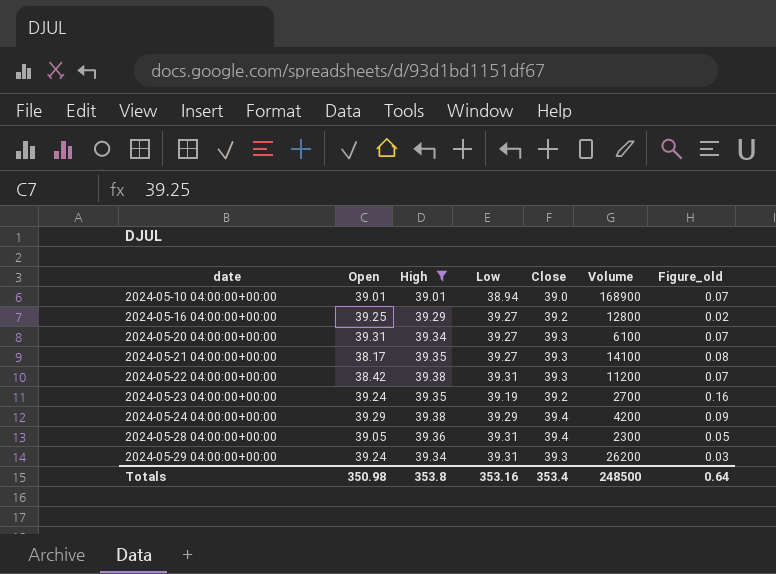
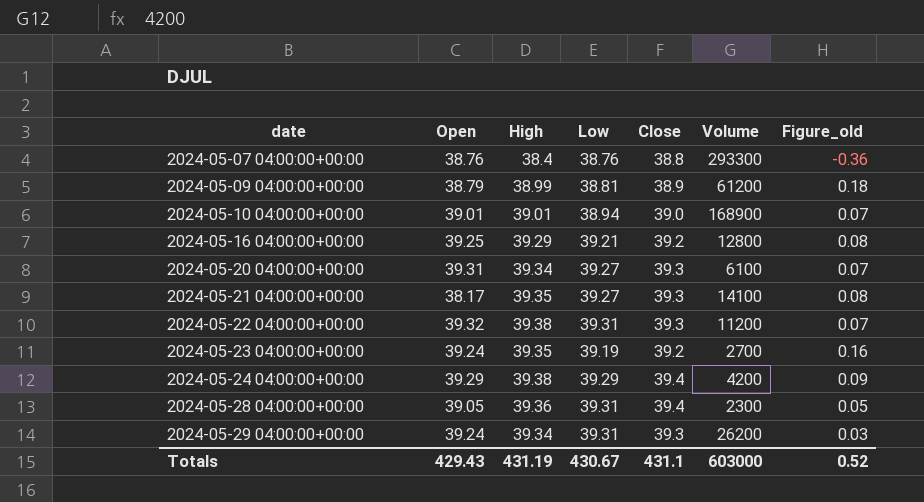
filter: High >= 39.01 -> none
2024-05-16 04:00:00+00:00 | Low: 39.27 -> 39.21
2024-05-16 04:00:00+00:00 | Figure_old: 0.02 -> 0.08
2024-05-22 04:00:00+00:00 | Open: 38.42 -> 39.32
Totals | Open: 350.98 -> 429.43
Totals | High: 353.8 -> 431.19
Totals | Low: 353.16 -> 430.67
Totals | Close: 353.4 -> 431.1
Totals | Volume: 248500 -> 603000
Totals | Figure_old: 0.64 -> 0.52

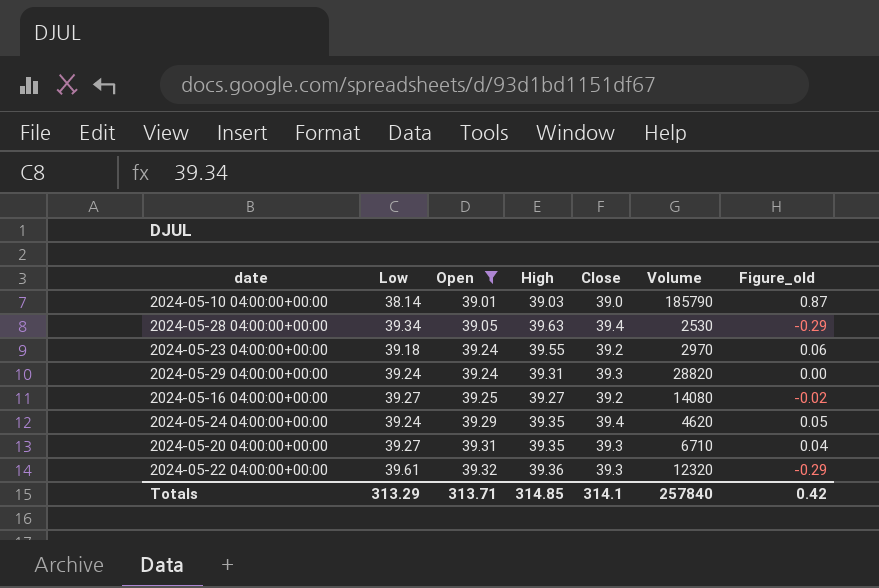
filter: none -> Open >= 39.01
row order: date ascending -> Open ascending
column Low | position: 4 -> 2
column Figure_old | formula: [High] - [Low] -> [Open] - [Low]
2024-05-10 04:00:00+00:00 | Low: 38.94 -> 38.14
2024-05-10 04:00:00+00:00 | High: 39.01 -> 39.03
2024-05-10 04:00:00+00:00 | Volume: 168900 -> 185790
2024-05-28 04:00:00+00:00 | Low: 39.31 -> 39.34
2024-05-28 04:00:00+00:00 | High: 39.36 -> 39.63
2024-05-28 04:00:00+00:00 | Volume: 2300 -> 2530
2024-05-23 04:00:00+00:00 | Low: 39.19 -> 39.18
2024-05-23 04:00:00+00:00 | High: 39.35 -> 39.55
2024-05-23 04:00:00+00:00 | Volume: 2700 -> 2970
2024-05-29 04:00:00+00:00 | Low: 39.31 -> 39.24
2024-05-29 04:00:00+00:00 | High: 39.34 -> 39.31
2024-05-29 04:00:00+00:00 | Volume: 26200 -> 28820
2024-05-16 04:00:00+00:00 | Low: 39.21 -> 39.27
2024-05-16 04:00:00+00:00 | High: 39.29 -> 39.27
2024-05-16 04:00:00+00:00 | Volume: 12800 -> 14080
2024-05-24 04:00:00+00:00 | Low: 39.29 -> 39.24
2024-05-24 04:00:00+00:00 | High: 39.38 -> 39.35
2024-05-24 04:00:00+00:00 | Volume: 4200 -> 4620
2024-05-20 04:00:00+00:00 | High: 39.34 -> 39.35
2024-05-20 04:00:00+00:00 | Volume: 6100 -> 6710
2024-05-22 04:00:00+00:00 | Low: 39.31 -> 39.61
2024-05-22 04:00:00+00:00 | High: 39.38 -> 39.36
2024-05-22 04:00:00+00:00 | Volume: 11200 -> 12320
Totals | Low: 430.67 -> 313.29
Totals | Open: 429.43 -> 313.71
Totals | High: 431.19 -> 314.85
Totals | Close: 431.1 -> 314.1
Totals | Volume: 603000 -> 257840
Totals | Figure_old: 0.52 -> 0.42

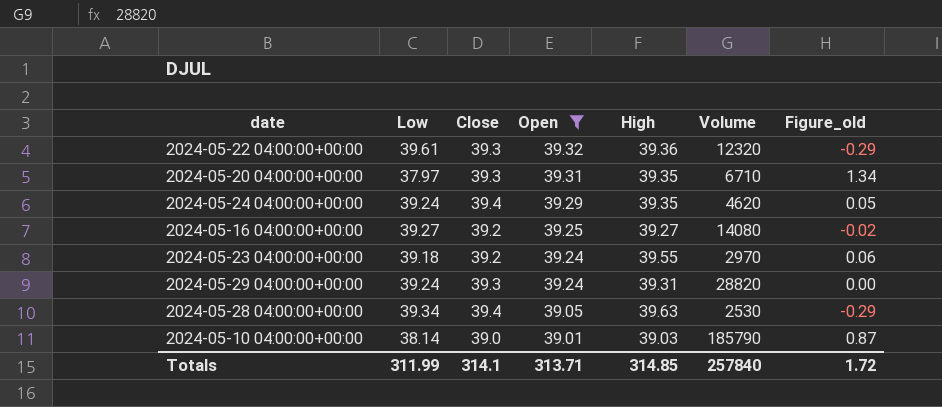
row order: Open ascending -> Open descending
column Close | position: 5 -> 3
2024-05-20 04:00:00+00:00 | Low: 39.27 -> 37.97
2024-05-20 04:00:00+00:00 | Figure_old: 0.04 -> 1.34
Totals | Low: 313.29 -> 311.99
Totals | Figure_old: 0.42 -> 1.72

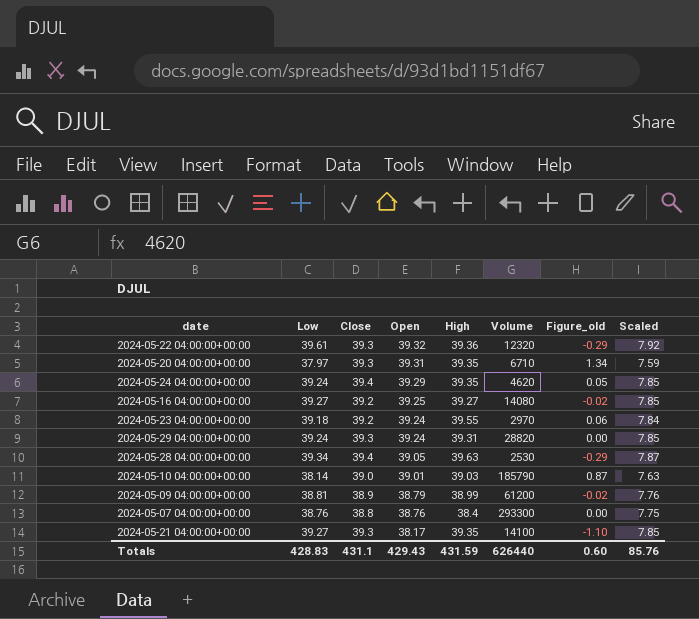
filter: Open >= 39.01 -> none
column Scaled | formula: none -> [Low] * 0.2
Totals | Low: 311.99 -> 428.83
Totals | Close: 314.1 -> 431.1
Totals | Open: 313.71 -> 429.43
Totals | High: 314.85 -> 431.59
Totals | Volume: 257840 -> 626440
Totals | Figure_old: 1.72 -> 0.60

